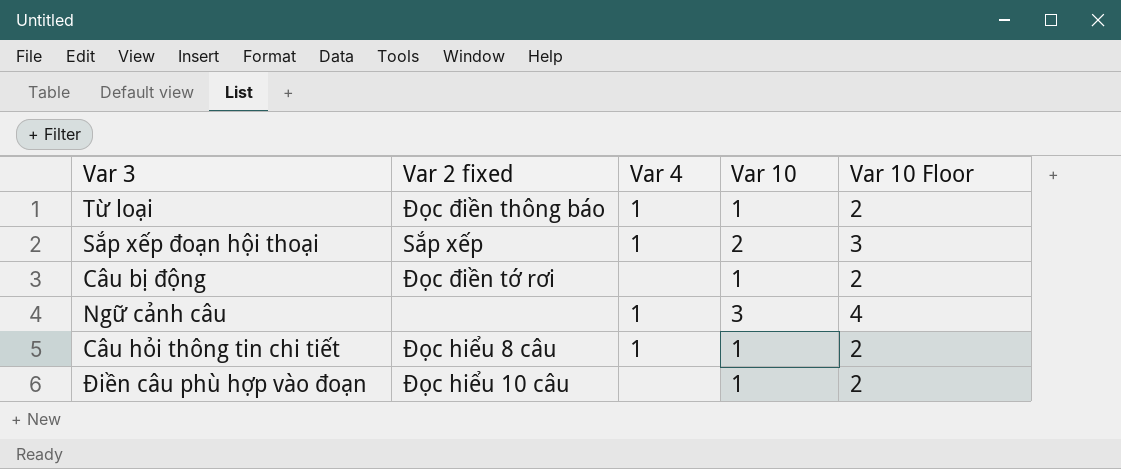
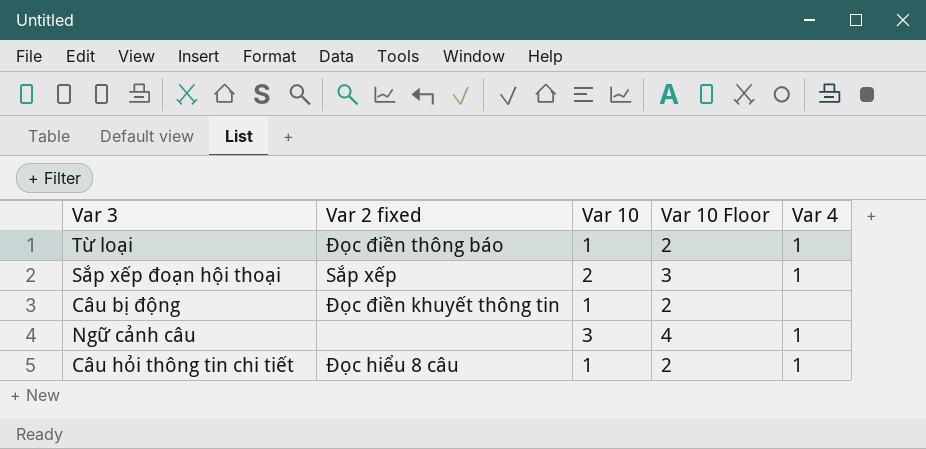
column Var 4 | position: 3 -> 5
row Điền câu phù hợp vào đoạn: Đọc hiểu 10 câu | none | 1 | 2 -> none
Câu bị động | Var 2 fixed: Đọc điền tờ rơi -> Đọc điền khuyết thông tin

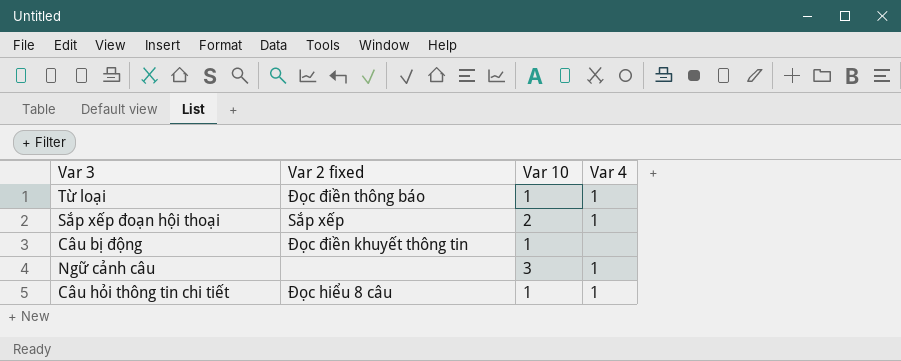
column Var 10 Floor | formula: [Var 10] + 1 -> none

